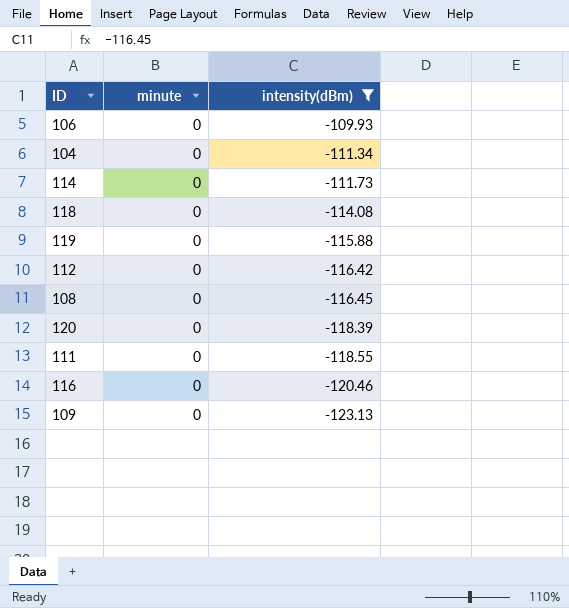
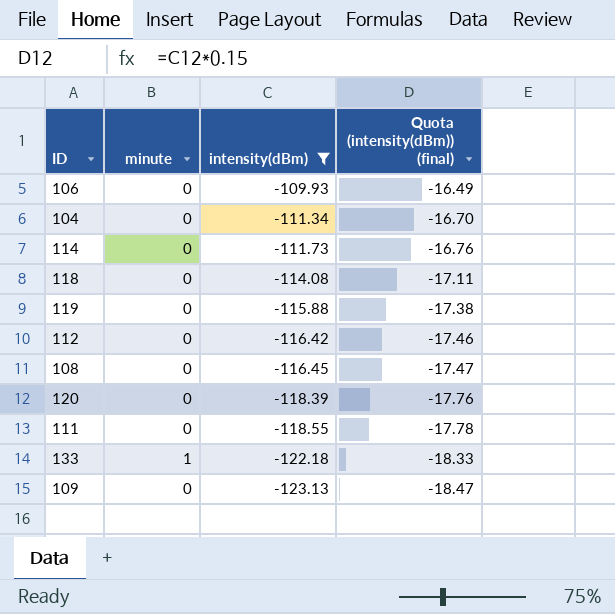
column Quota (intensity(dBm)) (final) | formula: none -> [intensity(dBm)] * 0.15
row 116: 0 | -120.46 -> none
row 133: none -> 1 | -122.18 | -18.33

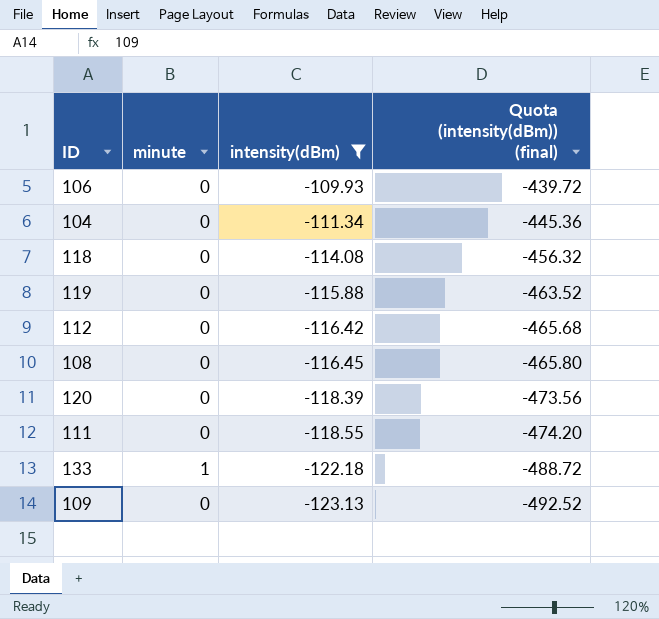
column Quota (intensity(dBm)) (final) | formula: [intensity(dBm)] * 0.15 -> [intensity(dBm)] * 4
row 114: 0 | -111.73 | -16.76 -> none

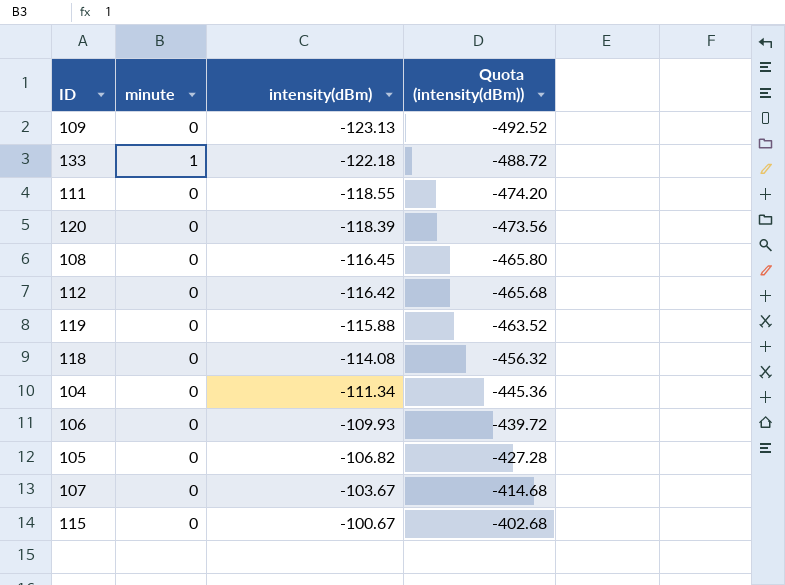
filter: intensity(dBm) <= -109.93 -> none
row order: intensity(dBm) descending -> intensity(dBm) ascending
column name: Quota (intensity(dBm)) (final) -> Quota (intensity(dBm))

